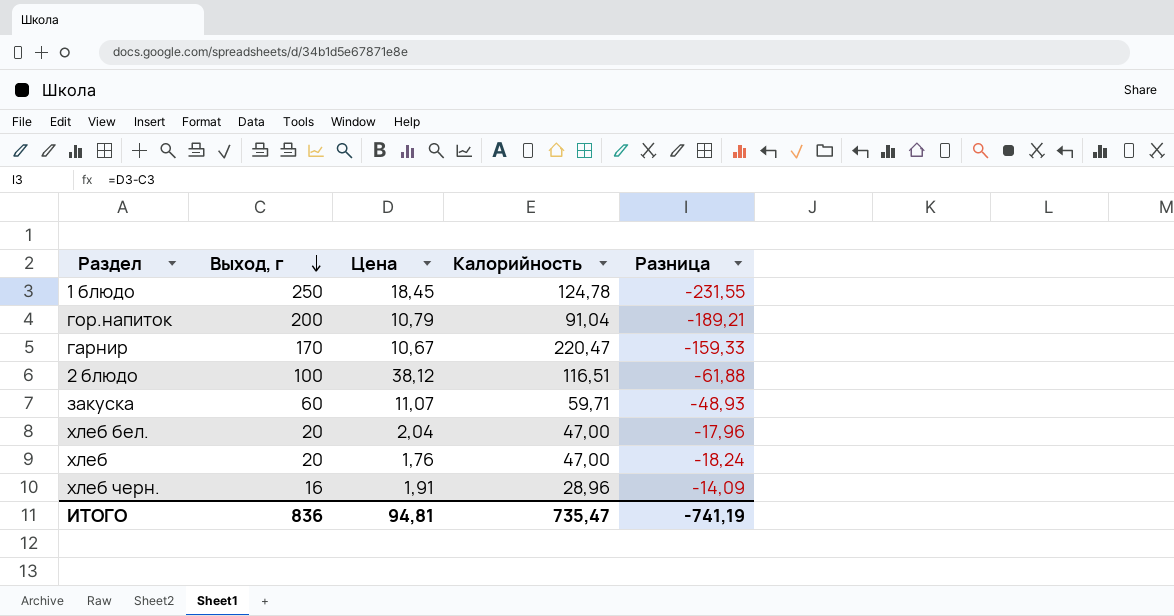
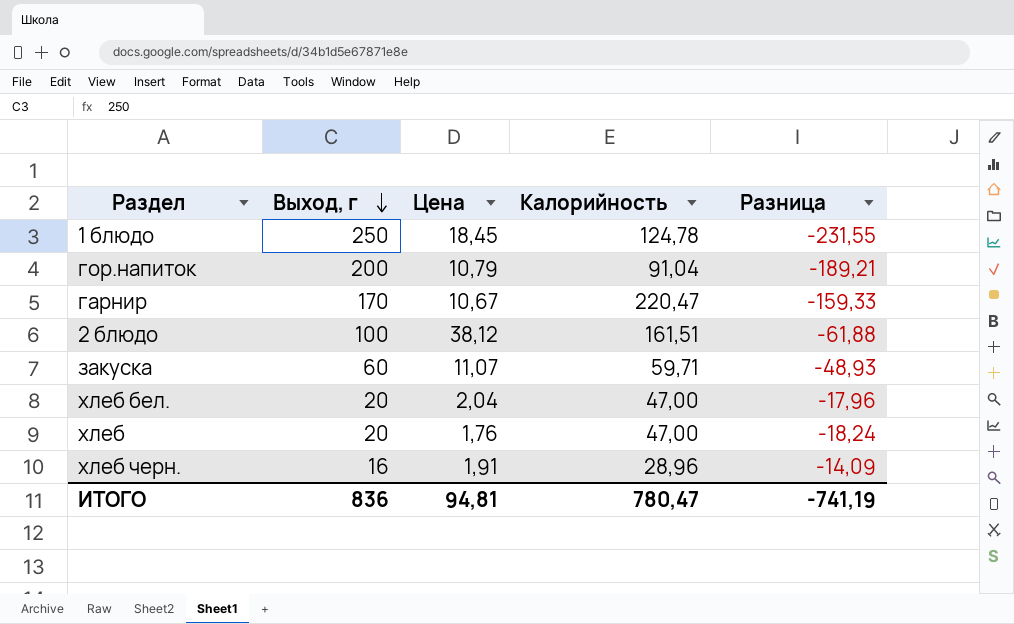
2 блюдо | Калорийность: 116,51 -> 161,51
ИТОГО | Калорийность: 735,47 -> 780,47

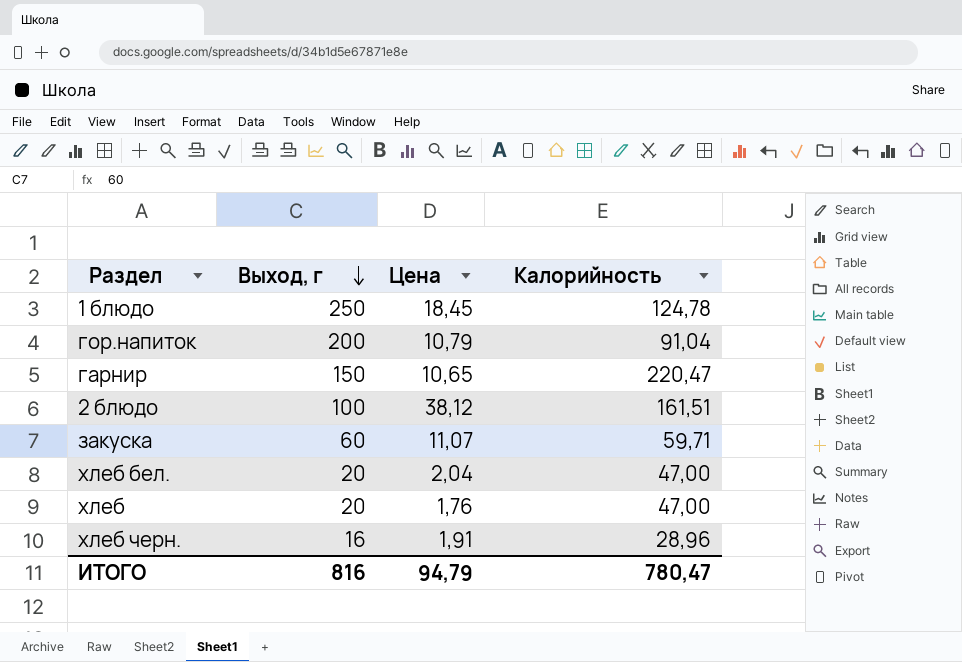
column Разница | formula: [Цена] - [Выход, г] -> none
гарнир | Выход, г: 170 -> 150
гарнир | Цена: 10,67 -> 10,65
ИТОГО | Выход, г: 836 -> 816
ИТОГО | Цена: 94,81 -> 94,79

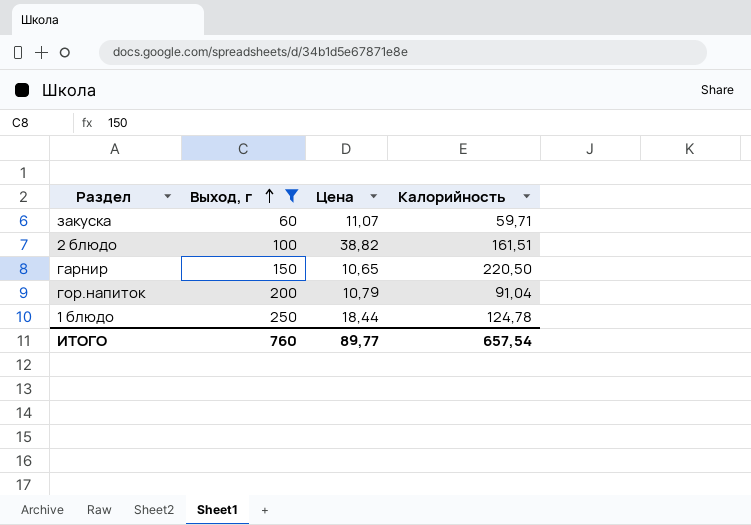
filter: none -> Выход, г >= 60
row order: Выход, г descending -> Выход, г ascending
2 блюдо | Цена: 38,12 -> 38,82
гарнир | Калорийность: 220,47 -> 220,50
1 блюдо | Цена: 18,45 -> 18,44
ИТОГО | Выход, г: 816 -> 760
ИТОГО | Цена: 94,79 -> 89,77
ИТОГО | Калорийность: 780,47 -> 657,54

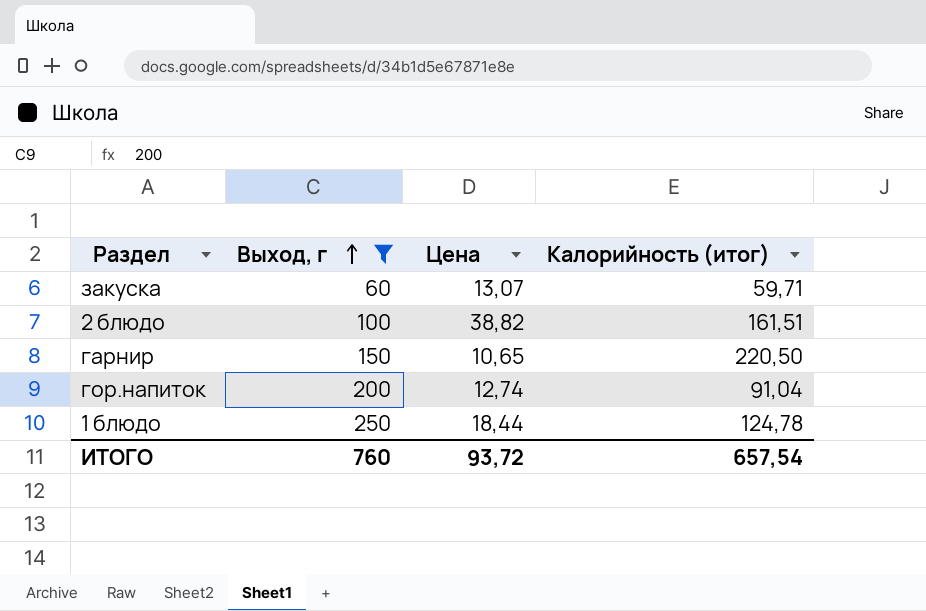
column name: Калорийность -> Калорийность (итог)
закуска | Цена: 11,07 -> 13,07
гор.напиток | Цена: 10,79 -> 12,74
ИТОГО | Цена: 89,77 -> 93,72

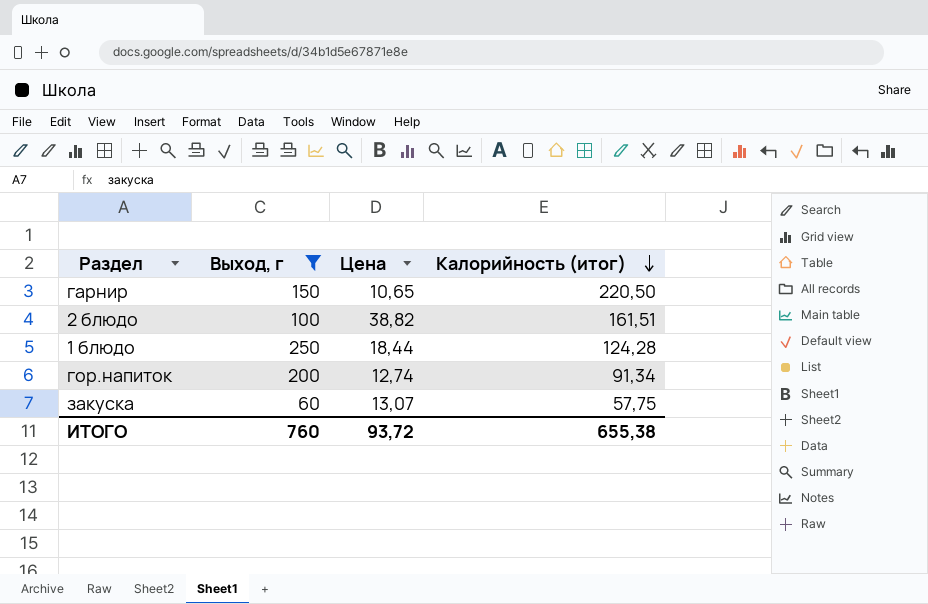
row order: Выход, г ascending -> Калорийность (итог) descending
1 блюдо | Калорийность (итог): 124,78 -> 124,28
гор.напиток | Калорийность (итог): 91,04 -> 91,34
закуска | Калорийность (итог): 59,71 -> 57,75
ИТОГО | Калорийность (итог): 657,54 -> 655,38

